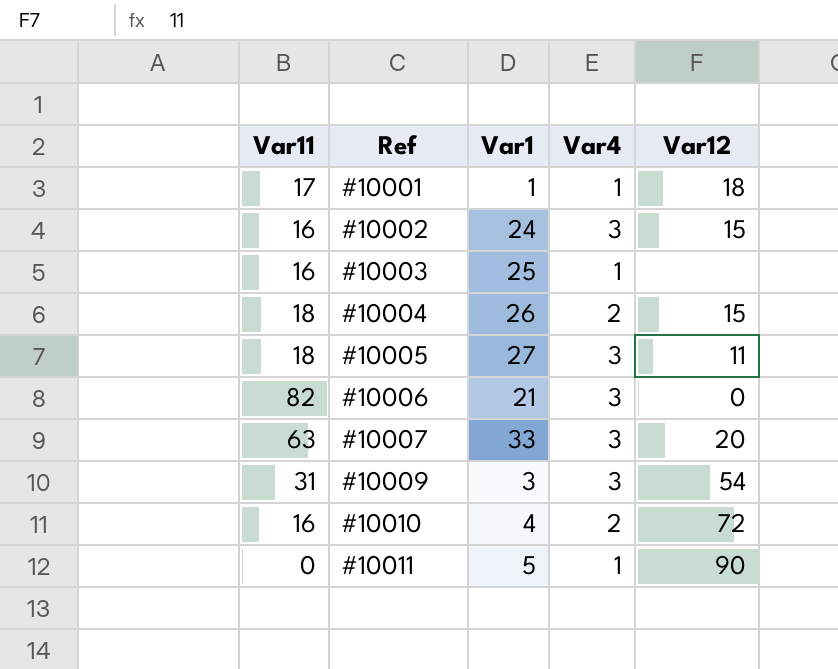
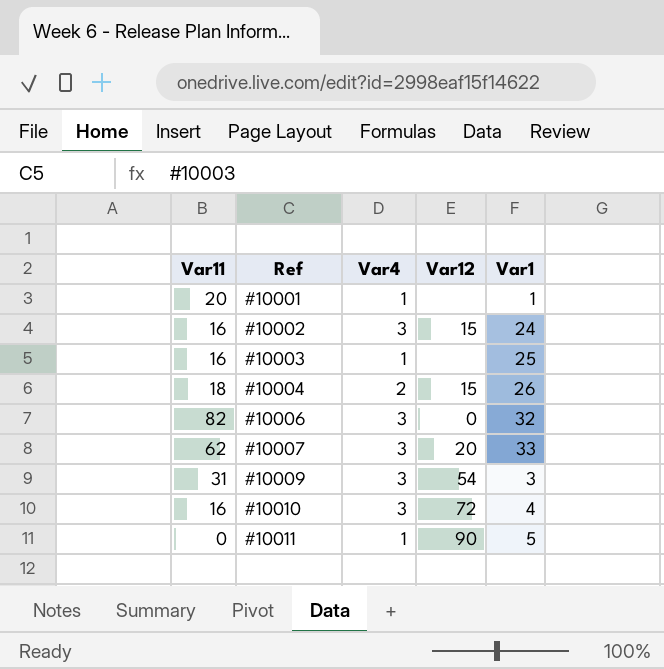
column Var1 | position: 3 -> 5
row #10005: 18 | 27 | 3 | 11 -> none
#10001 | Var11: 17 -> 20
#10001 | Var12: 18 -> none
#10006 | Var1: 21 -> 32
#10007 | Var11: 63 -> 62
#10010 | Var4: 2 -> 3

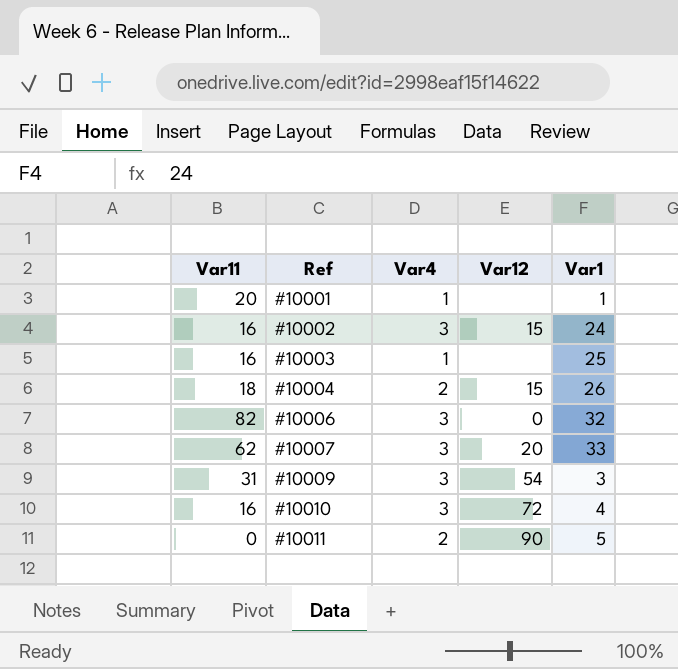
#10011 | Var4: 1 -> 2

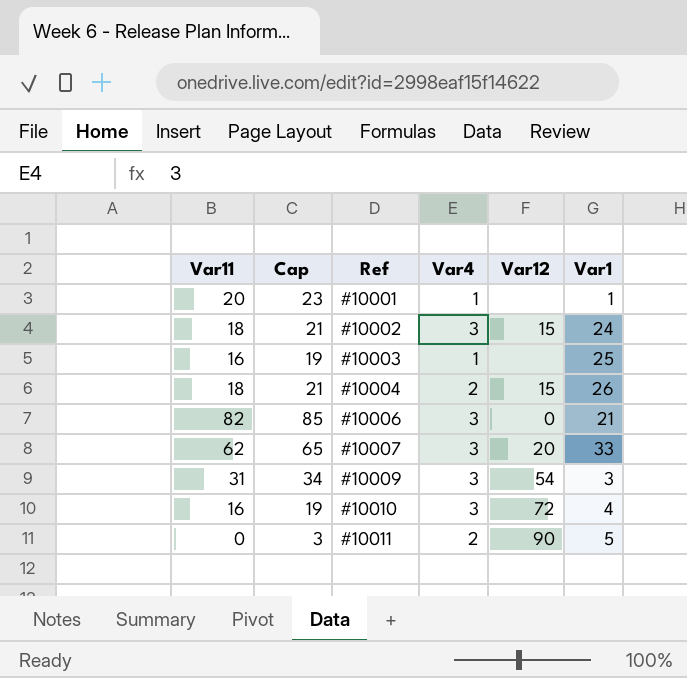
column Cap | formula: none -> [Var11] + 3
#10002 | Var11: 16 -> 18
#10006 | Var1: 32 -> 21

